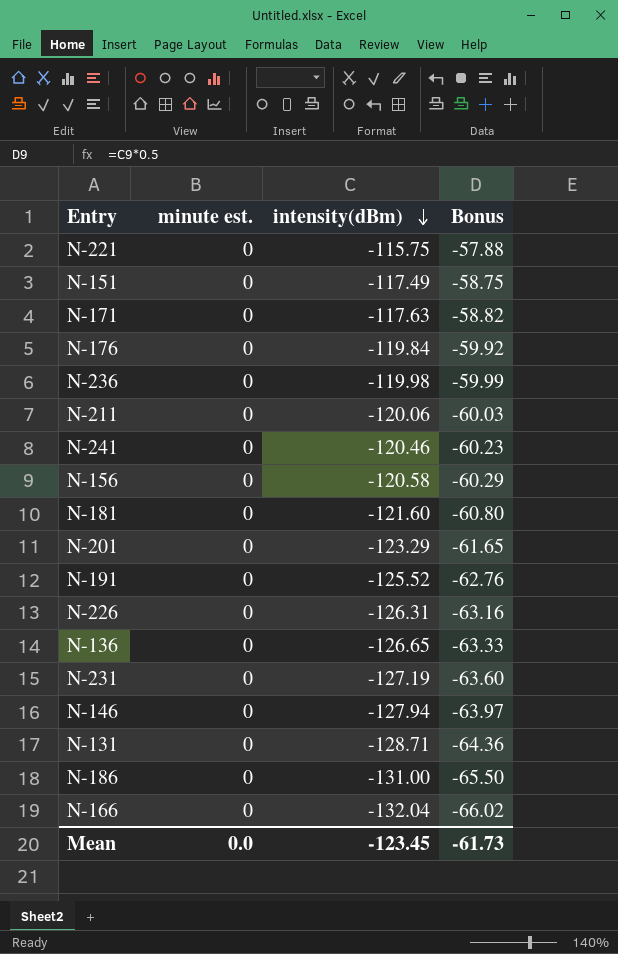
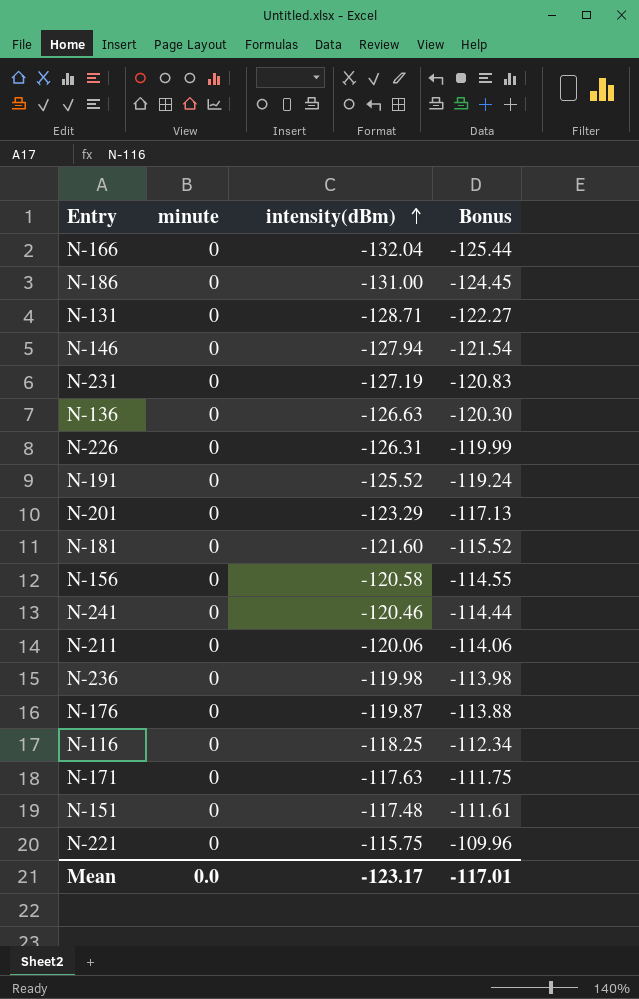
row order: intensity(dBm) descending -> intensity(dBm) ascending
column name: minute est. -> minute
column Bonus | formula: [intensity(dBm)] * 0.5 -> [intensity(dBm)] * 0.95
N-136 | intensity(dBm): -126.65 -> -126.63
N-176 | intensity(dBm): -119.84 -> -119.87
row N-116: none -> 0 | -118.25 | -112.34
N-151 | intensity(dBm): -117.49 -> -117.48
Mean | intensity(dBm): -123.45 -> -123.17
Mean | Bonus: -61.73 -> -117.01

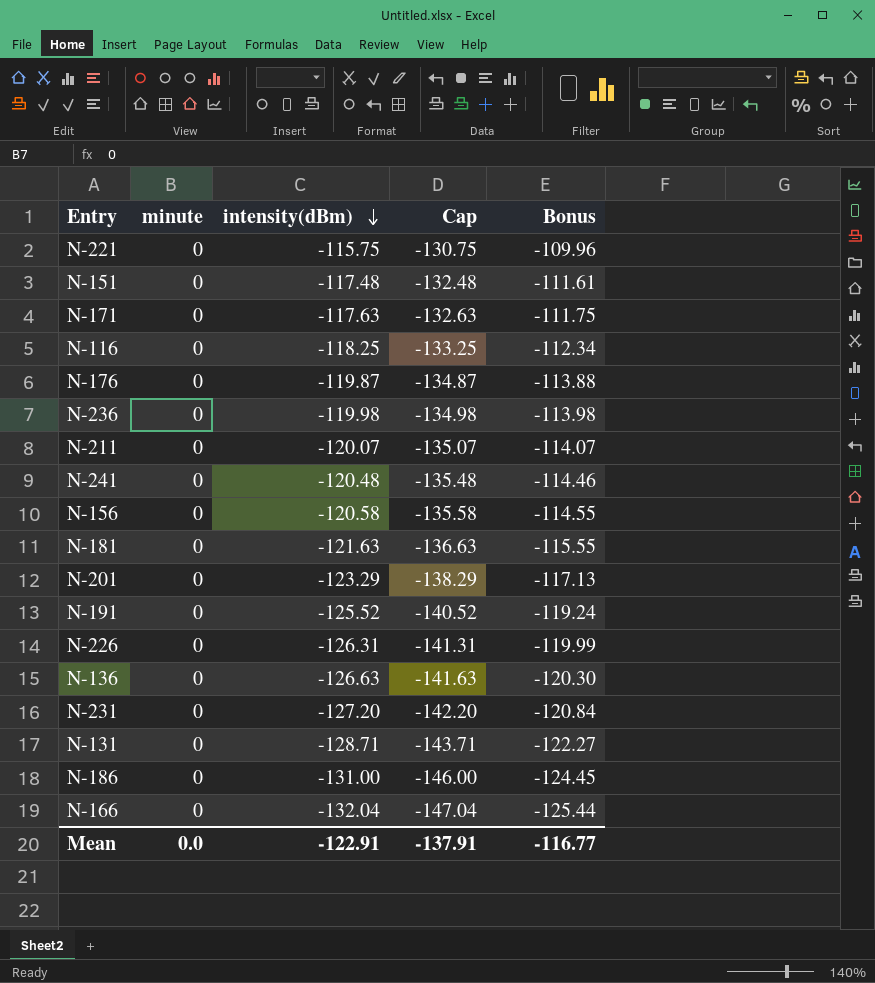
row order: intensity(dBm) ascending -> intensity(dBm) descending
column Cap | formula: none -> [intensity(dBm)] - 15
row N-146: 0 | -127.94 | -121.54 -> none
N-211 | intensity(dBm): -120.06 -> -120.07
N-211 | Bonus: -114.06 -> -114.07
N-241 | intensity(dBm): -120.46 -> -120.48
N-241 | Bonus: -114.44 -> -114.46
N-181 | intensity(dBm): -121.60 -> -121.63
N-181 | Bonus: -115.52 -> -115.55
N-231 | intensity(dBm): -127.19 -> -127.20
N-231 | Bonus: -120.83 -> -120.84
Mean | intensity(dBm): -123.17 -> -122.91
Mean | Bonus: -117.01 -> -116.77

